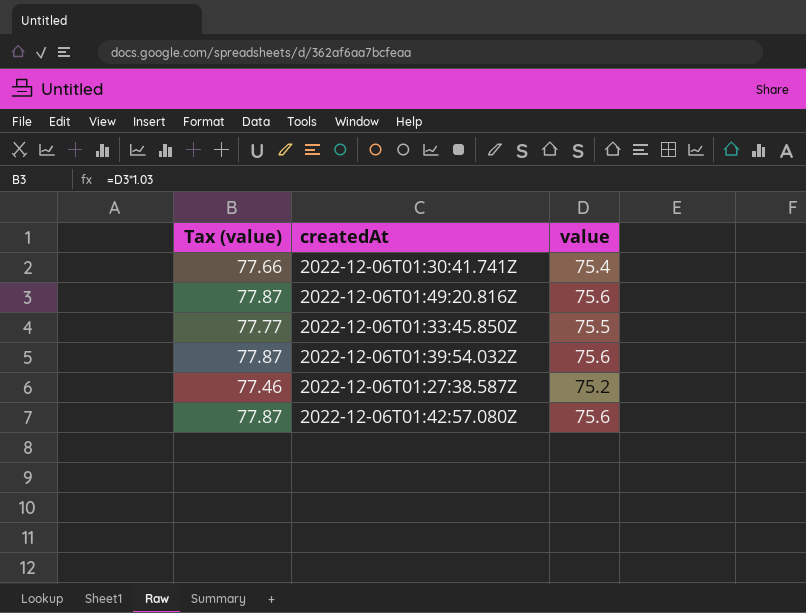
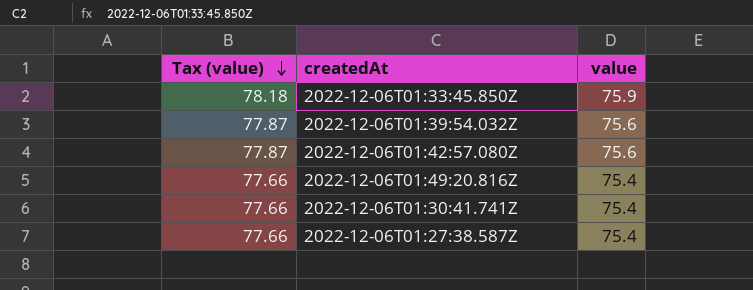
row order: none -> Tax (value) descending
2022-12-06T01:33:45.850Z | Tax (value): 77.77 -> 78.18
2022-12-06T01:33:45.850Z | value: 75.5 -> 75.9
2022-12-06T01:49:20.816Z | Tax (value): 77.87 -> 77.66
2022-12-06T01:49:20.816Z | value: 75.6 -> 75.4
2022-12-06T01:27:38.587Z | Tax (value): 77.46 -> 77.66
2022-12-06T01:27:38.587Z | value: 75.2 -> 75.4

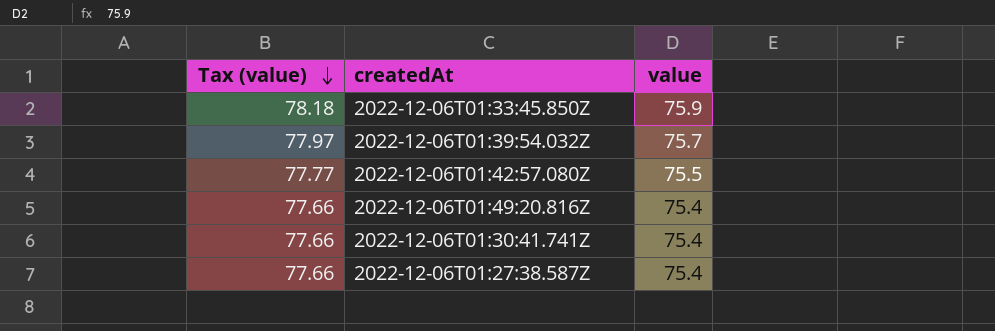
2022-12-06T01:39:54.032Z | Tax (value): 77.87 -> 77.97
2022-12-06T01:39:54.032Z | value: 75.6 -> 75.7
2022-12-06T01:42:57.080Z | Tax (value): 77.87 -> 77.77
2022-12-06T01:42:57.080Z | value: 75.6 -> 75.5

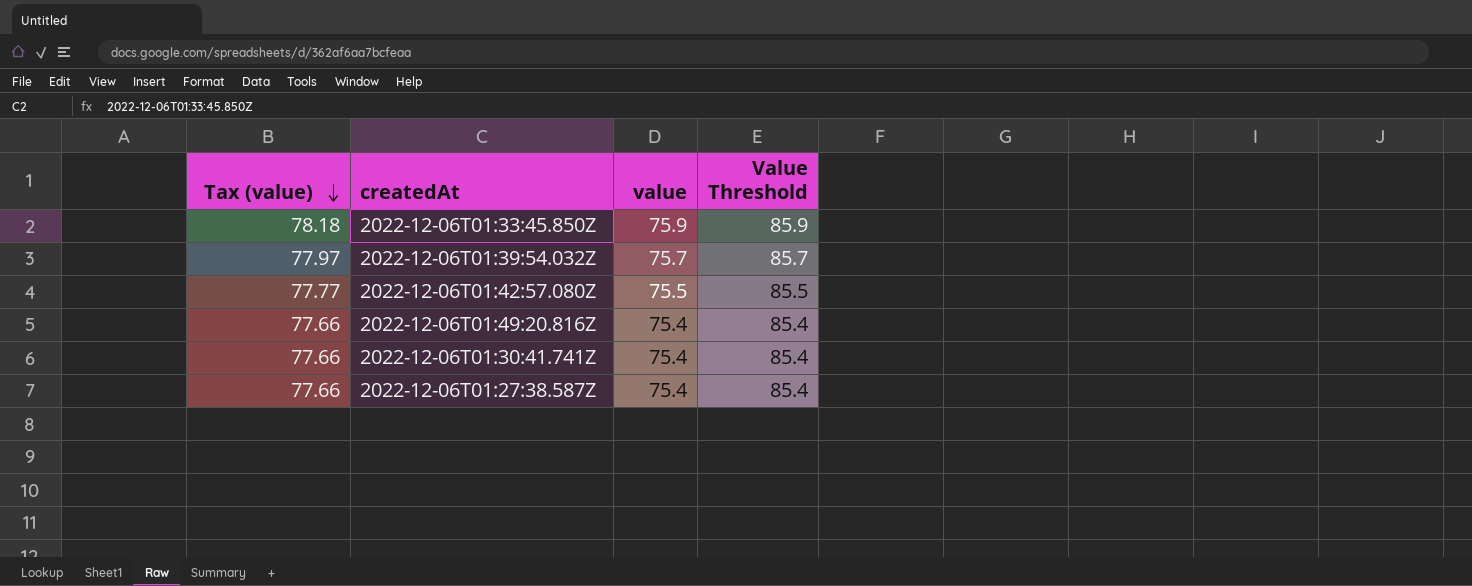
column Value Threshold | formula: none -> [value] + 10

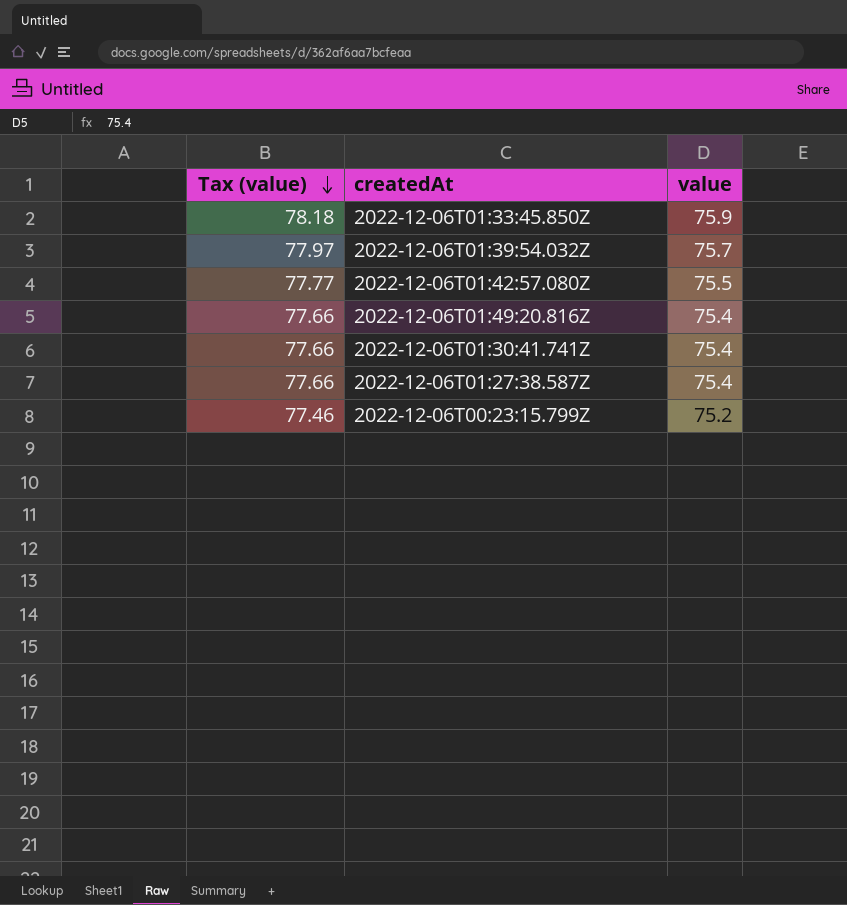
column Value Threshold | formula: [value] + 10 -> none
row 2022-12-06T00:23:15.799Z: none -> 77.46 | 75.2

